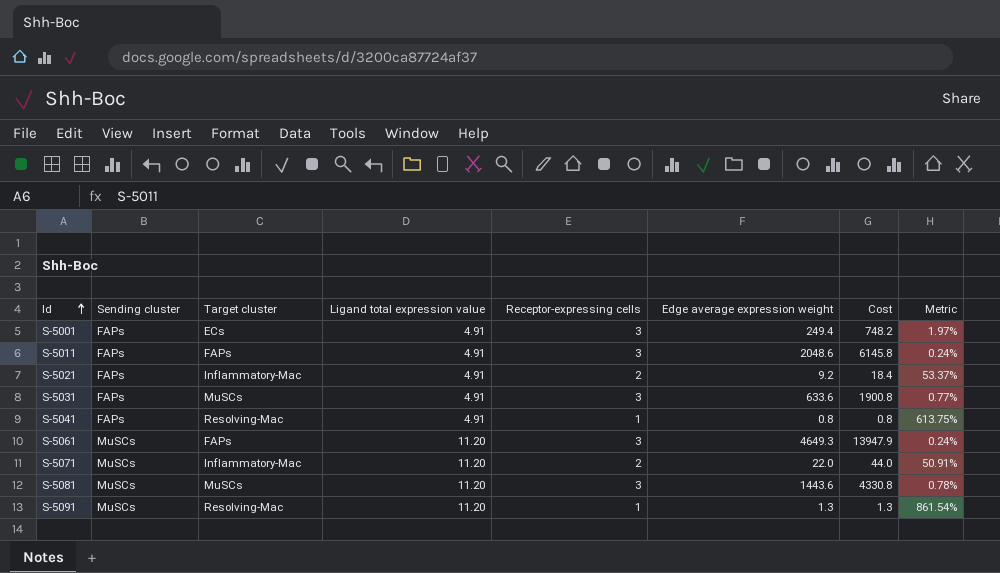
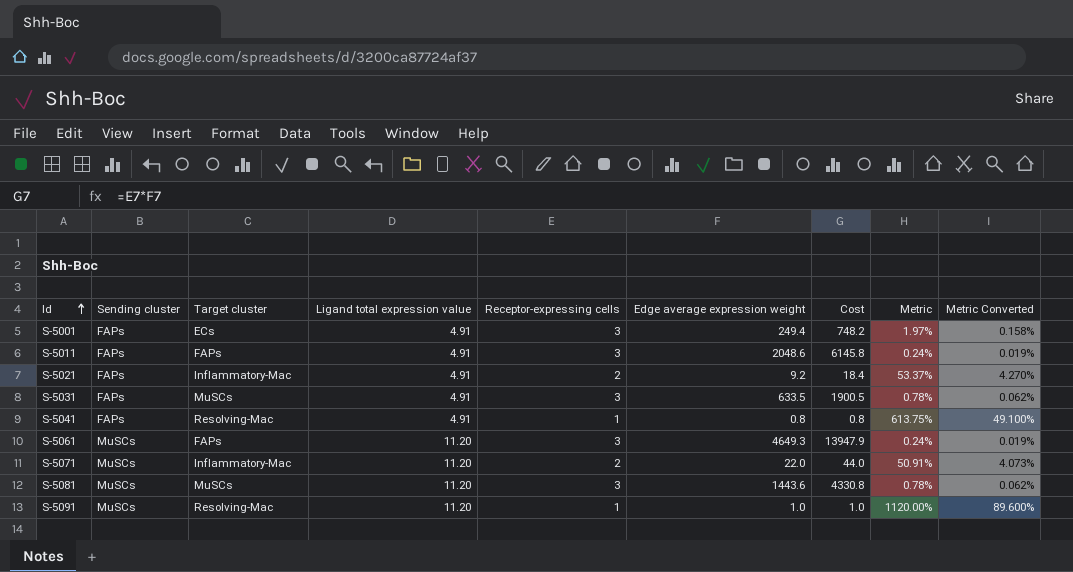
column Metric Converted | formula: none -> [Metric] * 0.08
S-5031 | Edge average expression weight: 633.6 -> 633.5
S-5031 | Cost: 1900.8 -> 1900.5
S-5031 | Metric: 0.77% -> 0.78%
S-5091 | Edge average expression weight: 1.3 -> 1.0
S-5091 | Cost: 1.3 -> 1.0
S-5091 | Metric: 861.54% -> 1120.00%

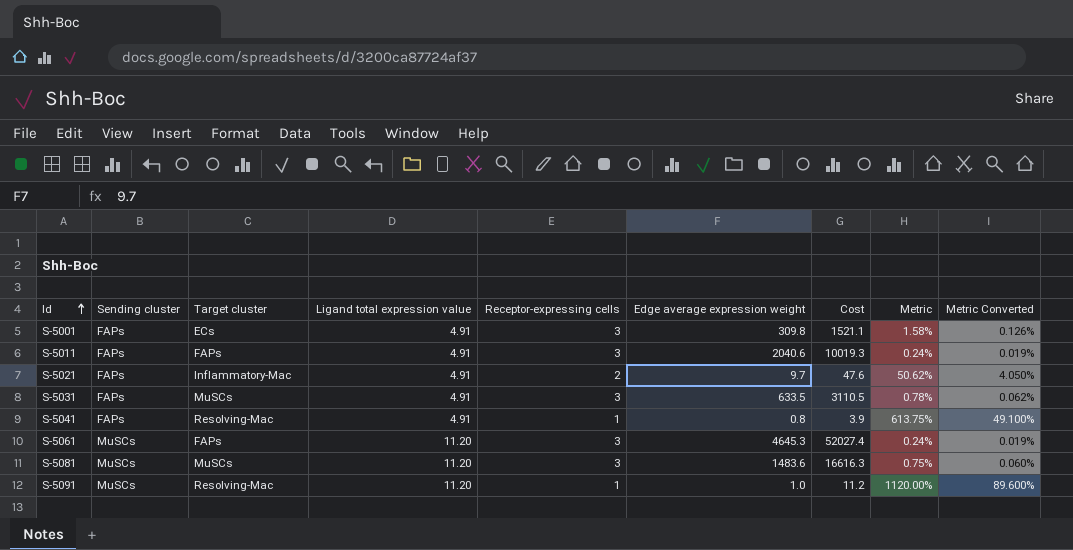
column Cost | formula: [Receptor-expressing cells] * [Edge average expression weight] -> [Ligand total expression value] * [Edge average expression weight]
row S-5071: MuSCs | Inflammatory-Mac | 11.20 | 2 | 22.0 | 44.0 | 50.91% | 4.073% -> none
S-5001 | Edge average expression weight: 249.4 -> 309.8
S-5001 | Metric: 1.97% -> 1.58%
S-5001 | Metric Converted: 0.158% -> 0.126%
S-5011 | Edge average expression weight: 2048.6 -> 2040.6
S-5021 | Edge average expression weight: 9.2 -> 9.7
S-5021 | Metric: 53.37% -> 50.62%
S-5021 | Metric Converted: 4.270% -> 4.050%
S-5061 | Edge average expression weight: 4649.3 -> 4645.3
S-5081 | Edge average expression weight: 1443.6 -> 1483.6
S-5081 | Metric: 0.78% -> 0.75%
S-5081 | Metric Converted: 0.062% -> 0.060%

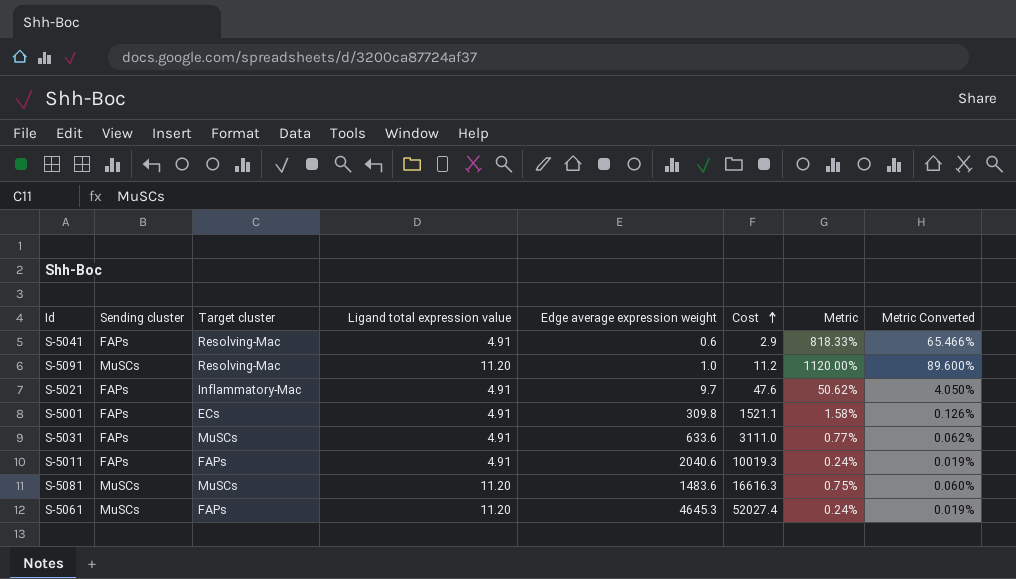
row order: Id ascending -> Cost ascending
column Receptor-expressing cells | position: 5 -> none
S-5041 | Edge average expression weight: 0.8 -> 0.6
S-5041 | Cost: 3.9 -> 2.9
S-5041 | Metric: 613.75% -> 818.33%
S-5041 | Metric Converted: 49.100% -> 65.466%
S-5031 | Edge average expression weight: 633.5 -> 633.6
S-5031 | Cost: 3110.5 -> 3111.0
S-5031 | Metric: 0.78% -> 0.77%

